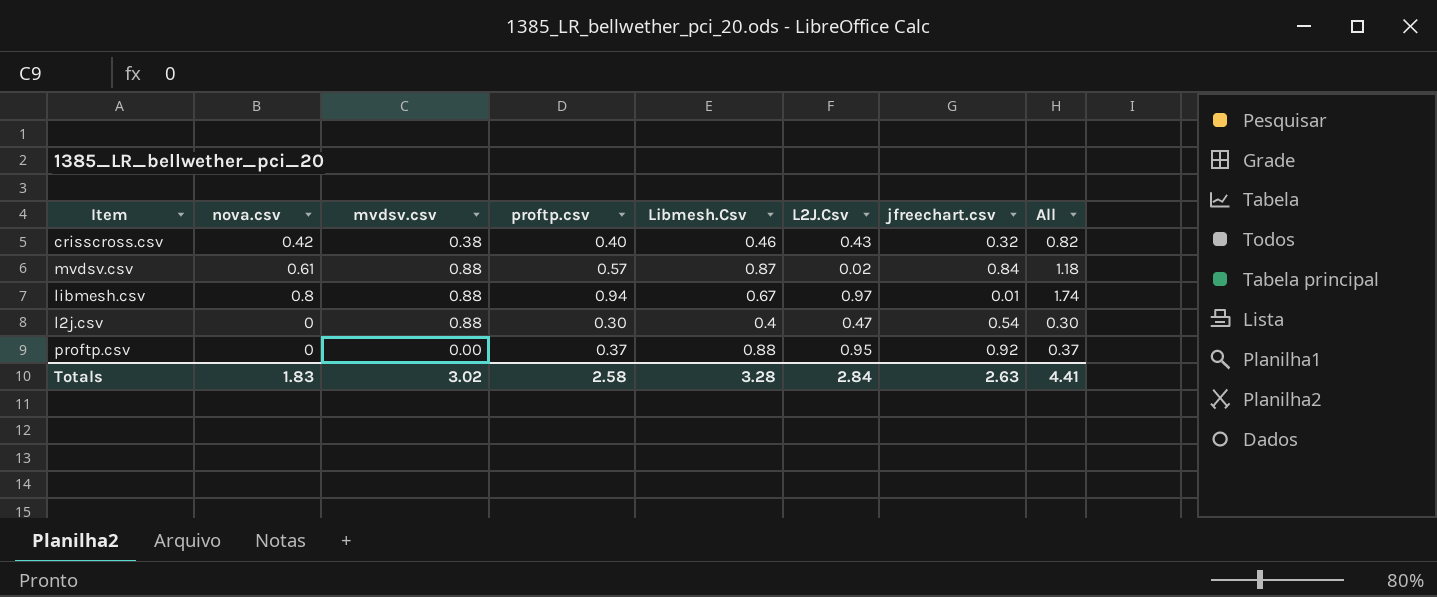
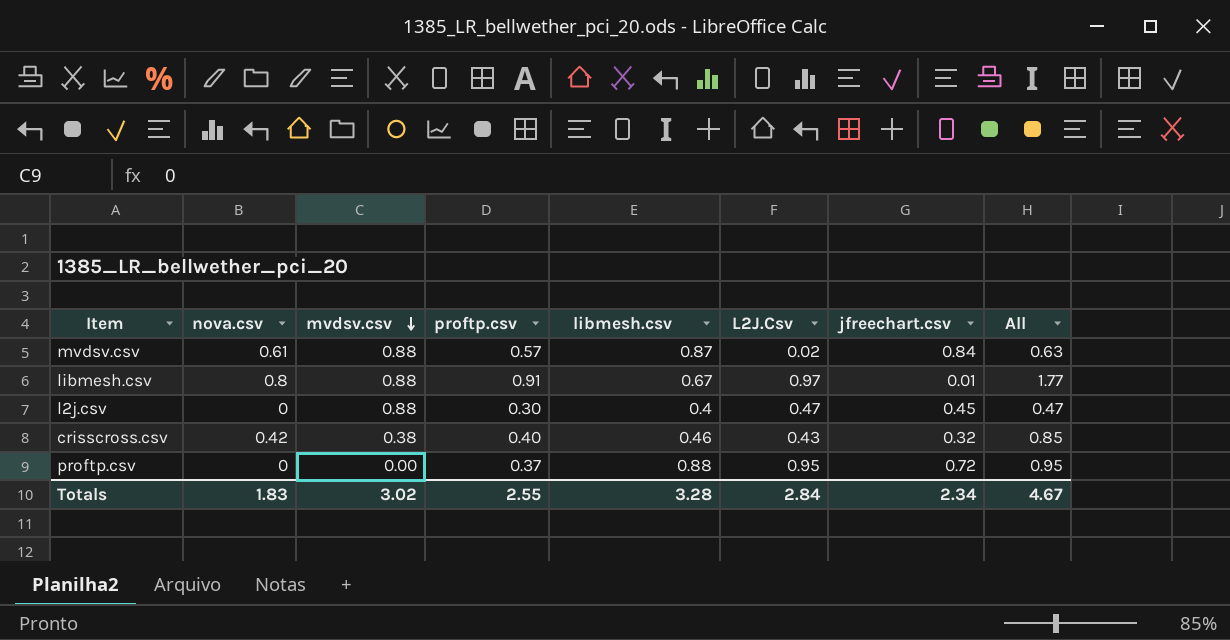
row order: none -> mvdsv.csv descending
column name: Libmesh.Csv -> libmesh.csv
column All | formula: [nova.csv] + [proftp.csv] -> [nova.csv] + [L2J.Csv]
libmesh.csv | proftp.csv: 0.94 -> 0.91
l2j.csv | jfreechart.csv: 0.54 -> 0.45
proftp.csv | jfreechart.csv: 0.92 -> 0.72
Totals | proftp.csv: 2.58 -> 2.55
Totals | jfreechart.csv: 2.63 -> 2.34
Totals | All: 4.41 -> 4.67

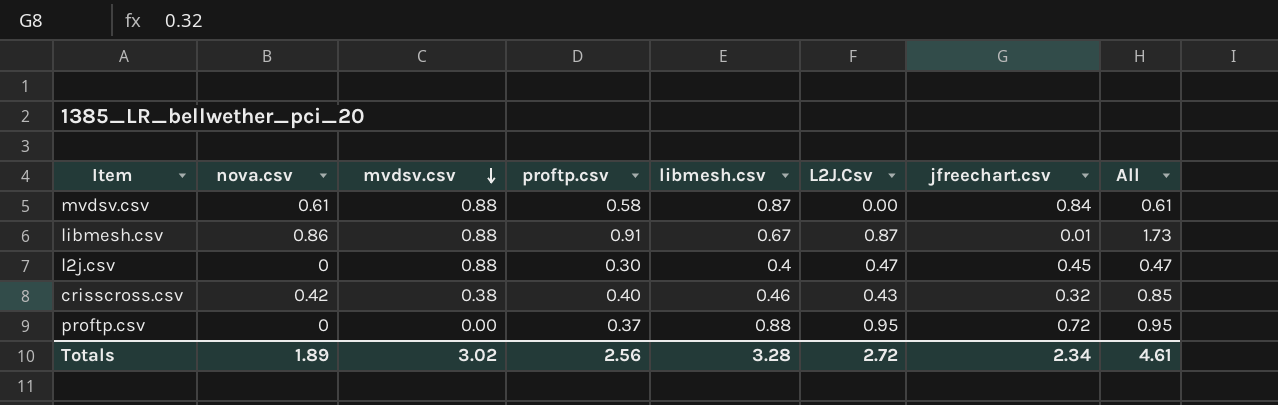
mvdsv.csv | proftp.csv: 0.57 -> 0.58
mvdsv.csv | L2J.Csv: 0.02 -> 0.00
mvdsv.csv | All: 0.63 -> 0.61
libmesh.csv | nova.csv: 0.8 -> 0.86
libmesh.csv | L2J.Csv: 0.97 -> 0.87
libmesh.csv | All: 1.77 -> 1.73
Totals | nova.csv: 1.83 -> 1.89
Totals | proftp.csv: 2.55 -> 2.56
Totals | L2J.Csv: 2.84 -> 2.72
Totals | All: 4.67 -> 4.61

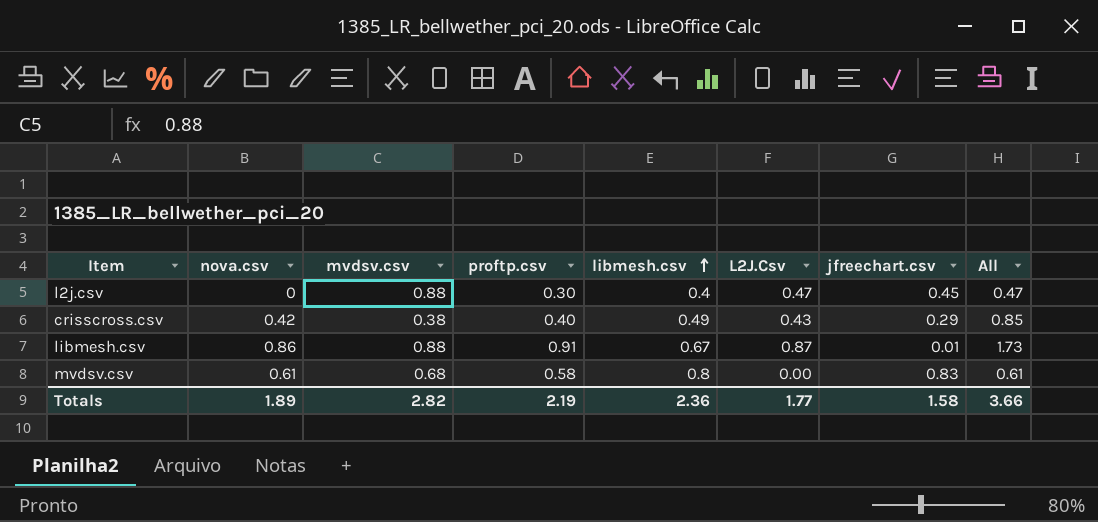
row order: mvdsv.csv descending -> libmesh.csv ascending
row proftp.csv: 0 | 0.00 | 0.37 | 0.88 | 0.95 | 0.72 | 0.95 -> none
crisscross.csv | libmesh.csv: 0.46 -> 0.49
crisscross.csv | jfreechart.csv: 0.32 -> 0.29
mvdsv.csv | mvdsv.csv: 0.88 -> 0.68
mvdsv.csv | libmesh.csv: 0.87 -> 0.8
mvdsv.csv | jfreechart.csv: 0.84 -> 0.83
Totals | mvdsv.csv: 3.02 -> 2.82
Totals | proftp.csv: 2.56 -> 2.19
Totals | libmesh.csv: 3.28 -> 2.36
Totals | L2J.Csv: 2.72 -> 1.77
Totals | jfreechart.csv: 2.34 -> 1.58
Totals | All: 4.61 -> 3.66

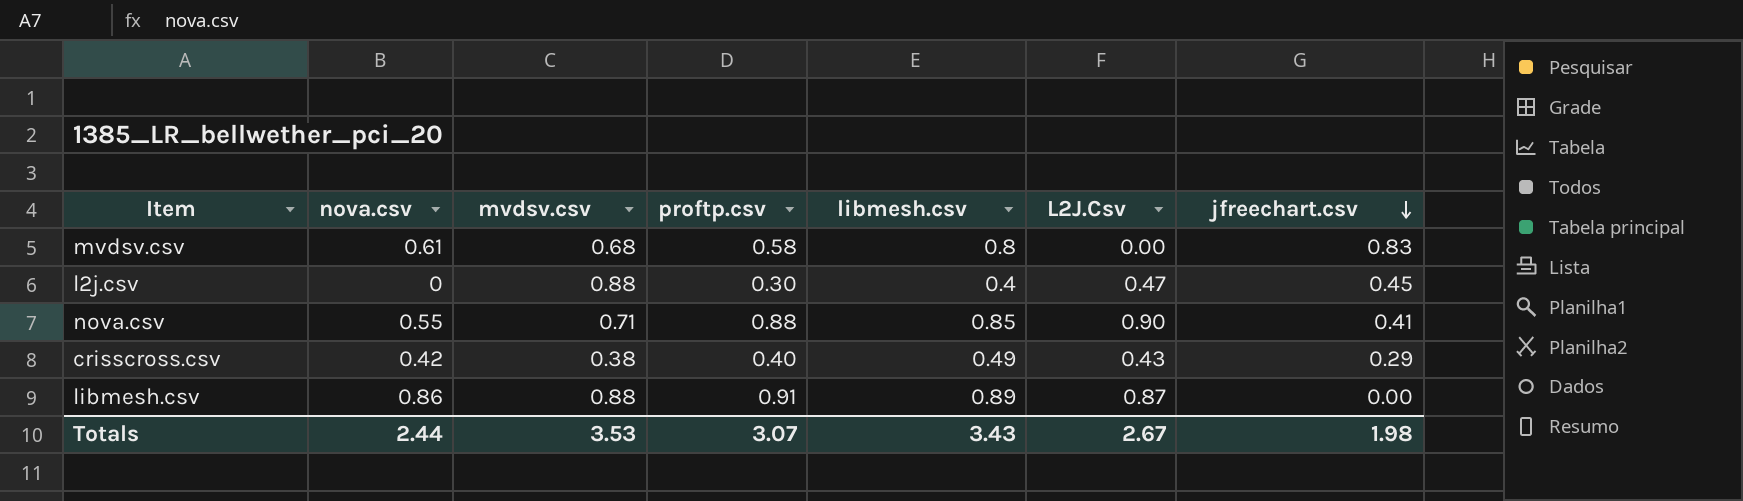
row order: libmesh.csv ascending -> jfreechart.csv descending
column All | formula: [nova.csv] + [L2J.Csv] -> none
row nova.csv: none -> 0.55 | 0.71 | 0.88 | 0.85 | 0.90 | 0.41
libmesh.csv | libmesh.csv: 0.67 -> 0.89
libmesh.csv | jfreechart.csv: 0.01 -> 0.00
Totals | nova.csv: 1.89 -> 2.44
Totals | mvdsv.csv: 2.82 -> 3.53
Totals | proftp.csv: 2.19 -> 3.07
Totals | libmesh.csv: 2.36 -> 3.43
Totals | L2J.Csv: 1.77 -> 2.67
Totals | jfreechart.csv: 1.58 -> 1.98

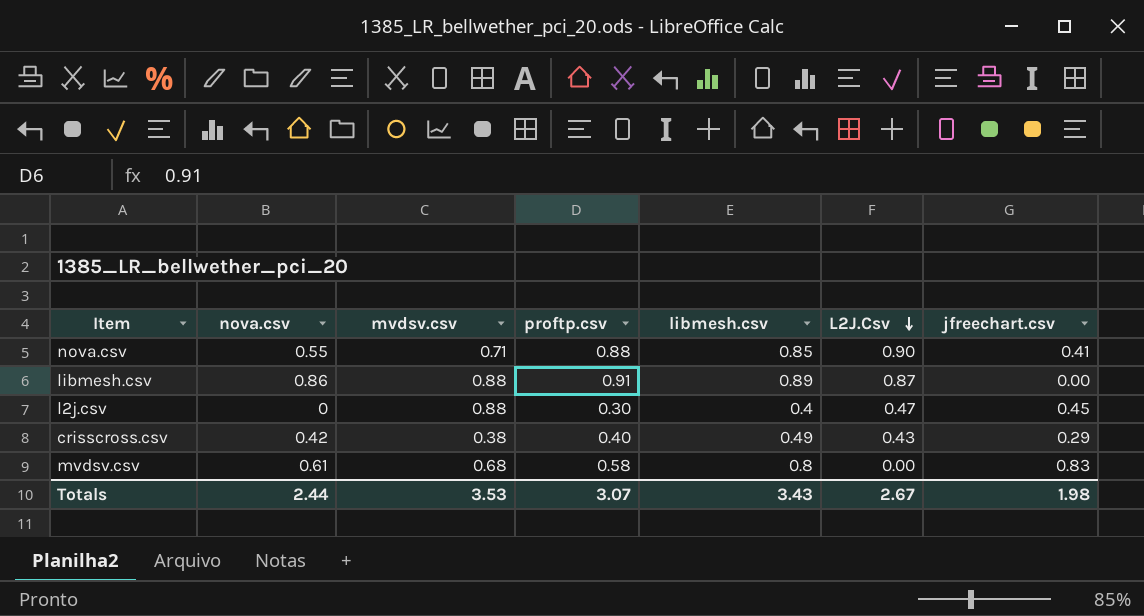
row order: jfreechart.csv descending -> L2J.Csv descending

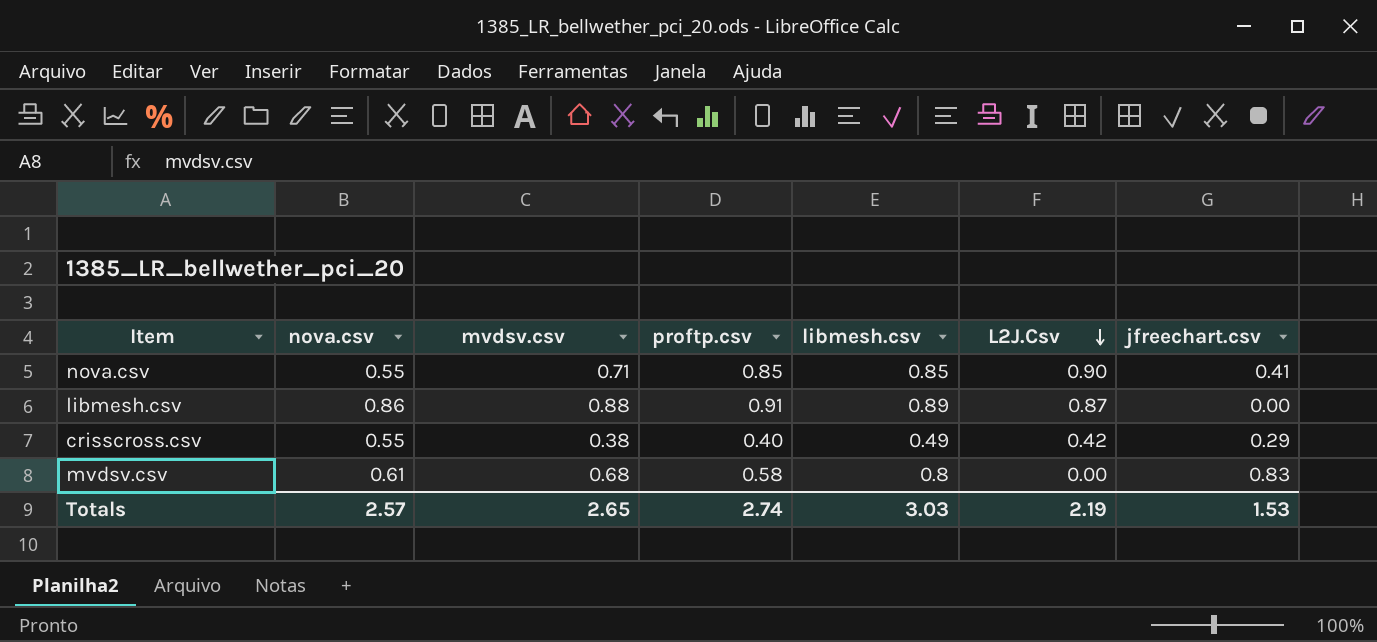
row l2j.csv: 0 | 0.88 | 0.30 | 0.4 | 0.47 | 0.45 -> none
nova.csv | proftp.csv: 0.88 -> 0.85
crisscross.csv | nova.csv: 0.42 -> 0.55
crisscross.csv | L2J.Csv: 0.43 -> 0.42
Totals | nova.csv: 2.44 -> 2.57
Totals | mvdsv.csv: 3.53 -> 2.65
Totals | proftp.csv: 3.07 -> 2.74
Totals | libmesh.csv: 3.43 -> 3.03
Totals | L2J.Csv: 2.67 -> 2.19
Totals | jfreechart.csv: 1.98 -> 1.53

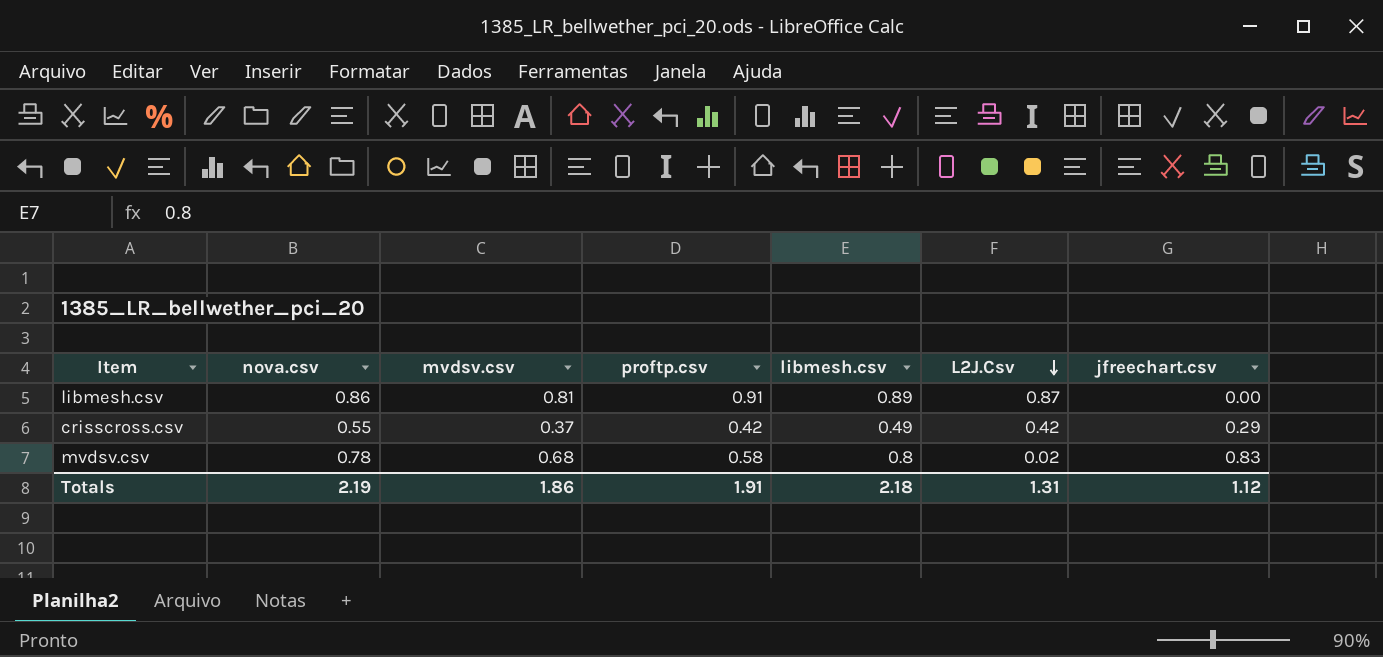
row nova.csv: 0.55 | 0.71 | 0.85 | 0.85 | 0.90 | 0.41 -> none
libmesh.csv | mvdsv.csv: 0.88 -> 0.81
crisscross.csv | mvdsv.csv: 0.38 -> 0.37
crisscross.csv | proftp.csv: 0.40 -> 0.42
mvdsv.csv | nova.csv: 0.61 -> 0.78
mvdsv.csv | L2J.Csv: 0.00 -> 0.02
Totals | nova.csv: 2.57 -> 2.19
Totals | mvdsv.csv: 2.65 -> 1.86
Totals | proftp.csv: 2.74 -> 1.91
Totals | libmesh.csv: 3.03 -> 2.18
Totals | L2J.Csv: 2.19 -> 1.31
Totals | jfreechart.csv: 1.53 -> 1.12

